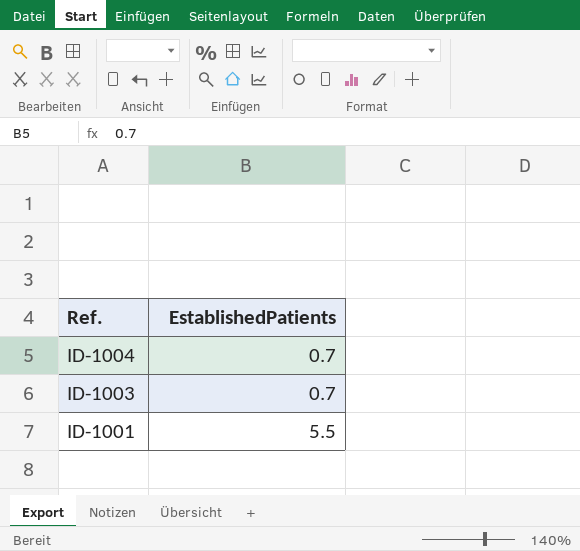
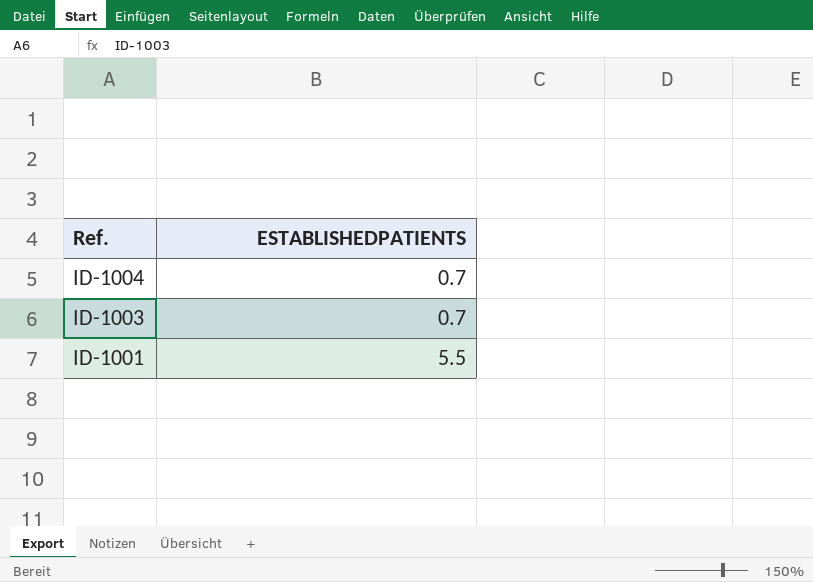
column name: EstablishedPatients -> ESTABLISHEDPATIENTS

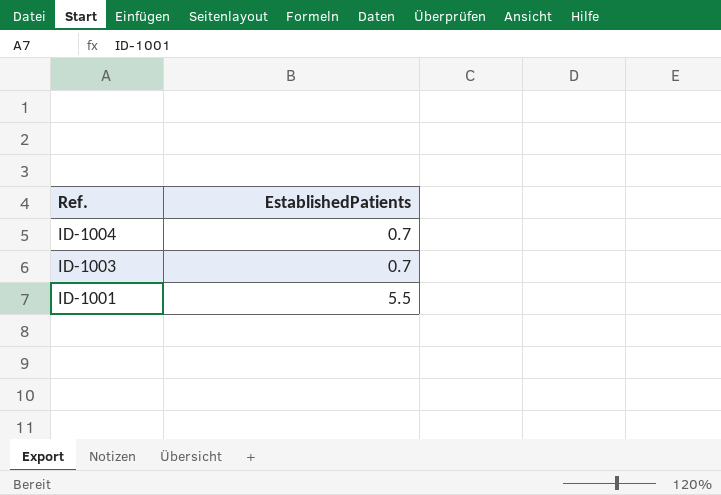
column name: ESTABLISHEDPATIENTS -> EstablishedPatients

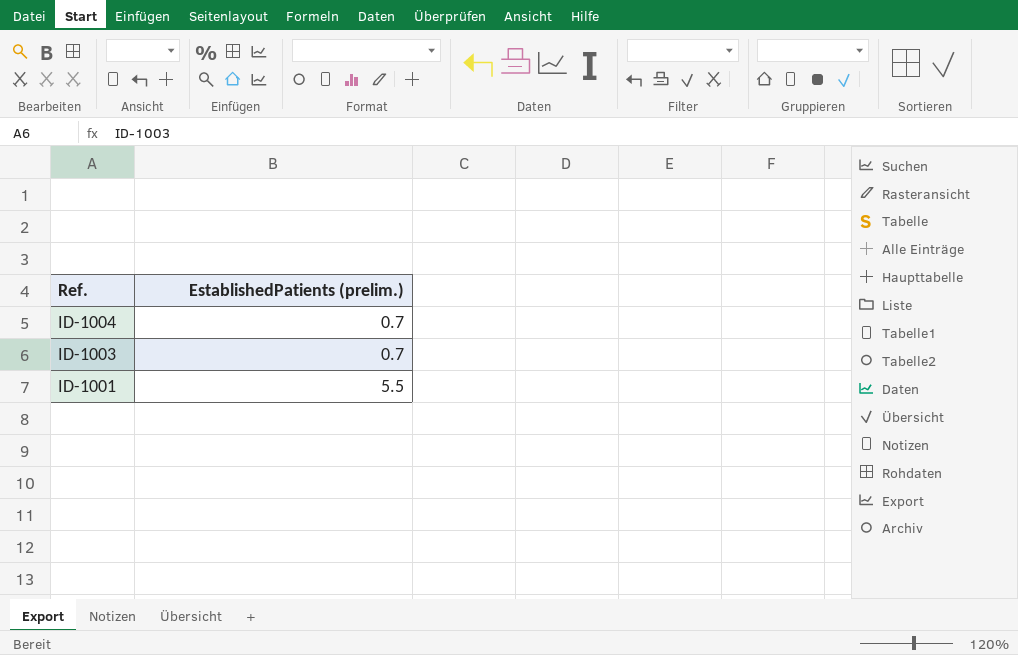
column name: EstablishedPatients -> EstablishedPatients (prelim.)

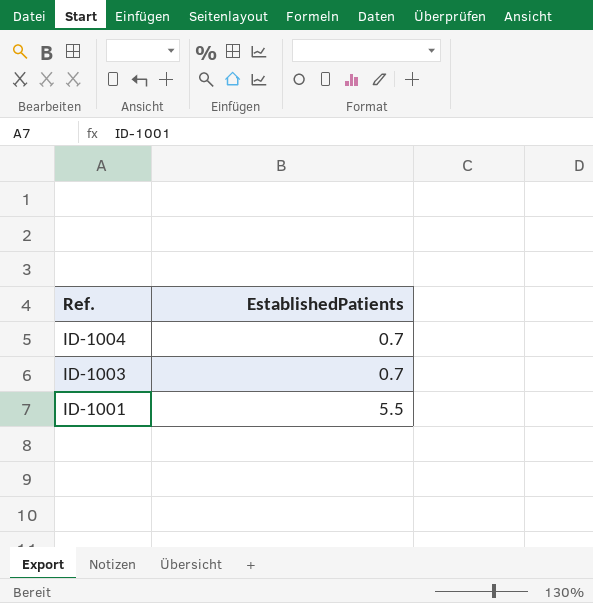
column name: EstablishedPatients (prelim.) -> EstablishedPatients

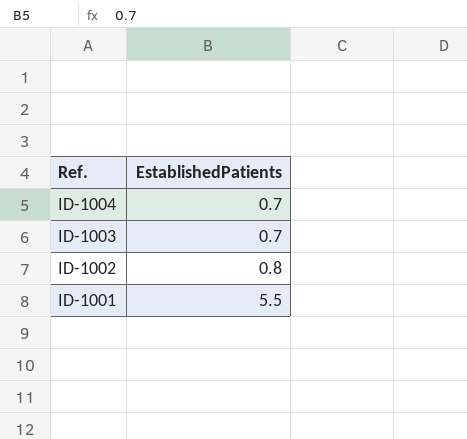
row ID-1002: none -> 0.8

